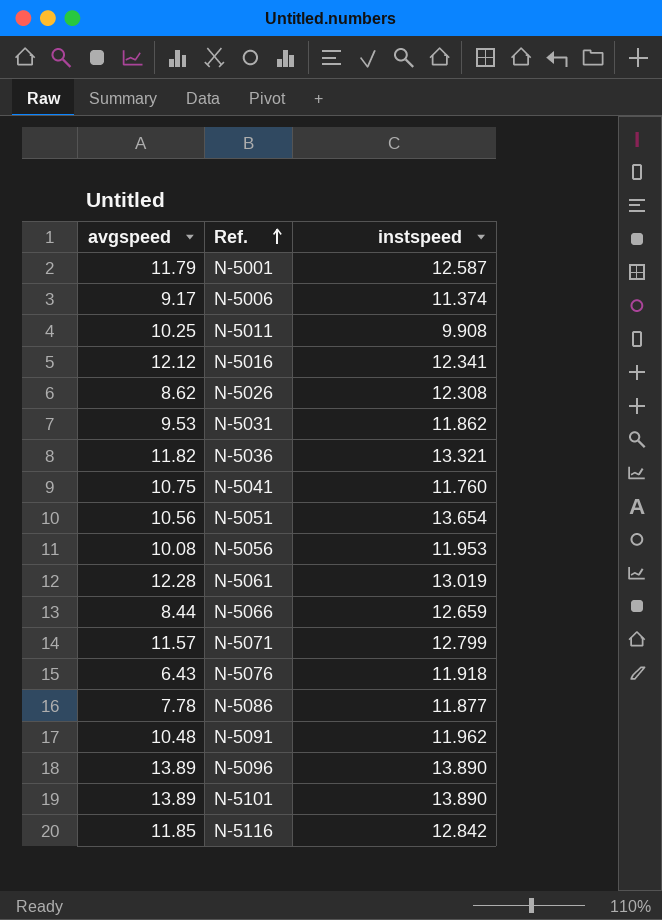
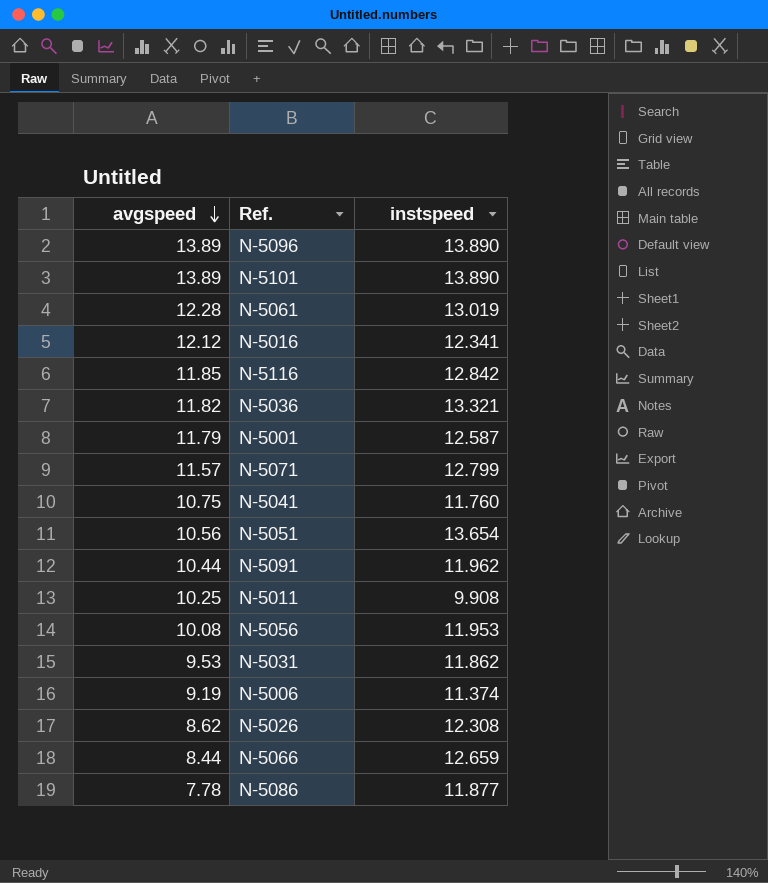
row order: Ref. ascending -> avgspeed descending
row N-5076: 6.43 | 11.918 -> none
N-5091 | avgspeed: 10.48 -> 10.44
N-5006 | avgspeed: 9.17 -> 9.19

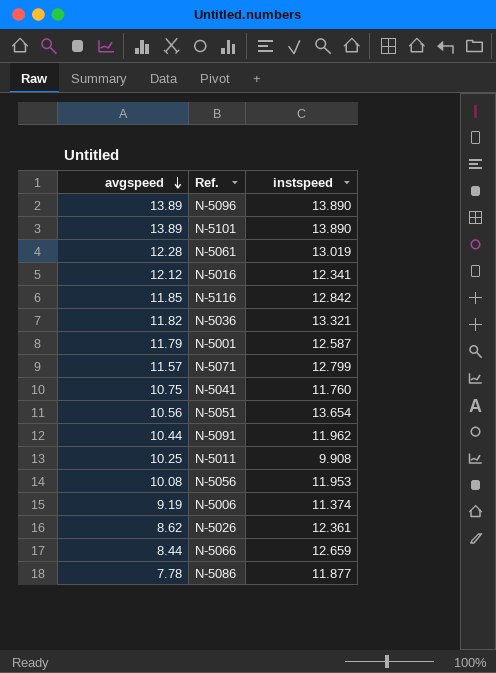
row N-5031: 9.53 | 11.862 -> none
N-5026 | instspeed: 12.308 -> 12.361

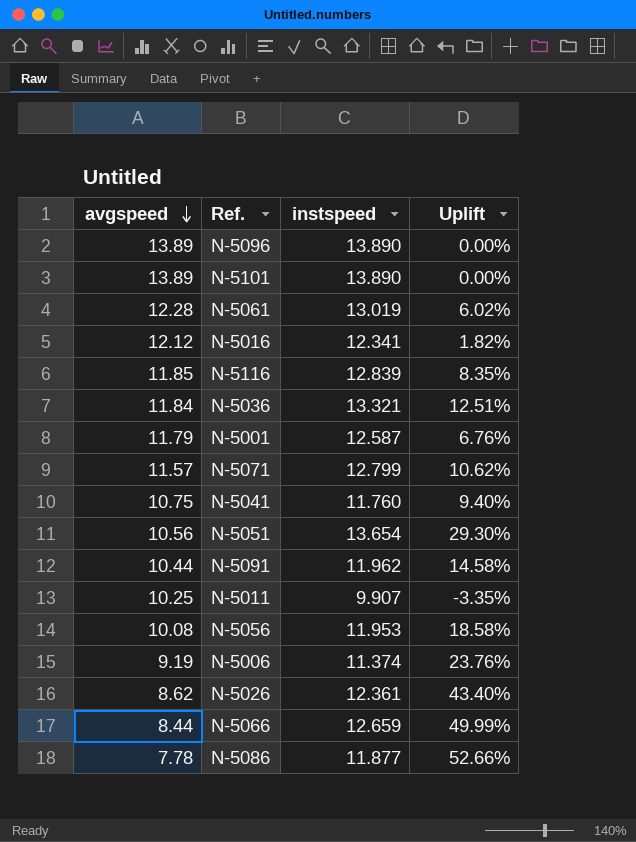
column Uplift | formula: none -> ([instspeed] - [avgspeed]) / [avgspeed]
N-5116 | instspeed: 12.842 -> 12.839
N-5036 | avgspeed: 11.82 -> 11.84
N-5011 | instspeed: 9.908 -> 9.907

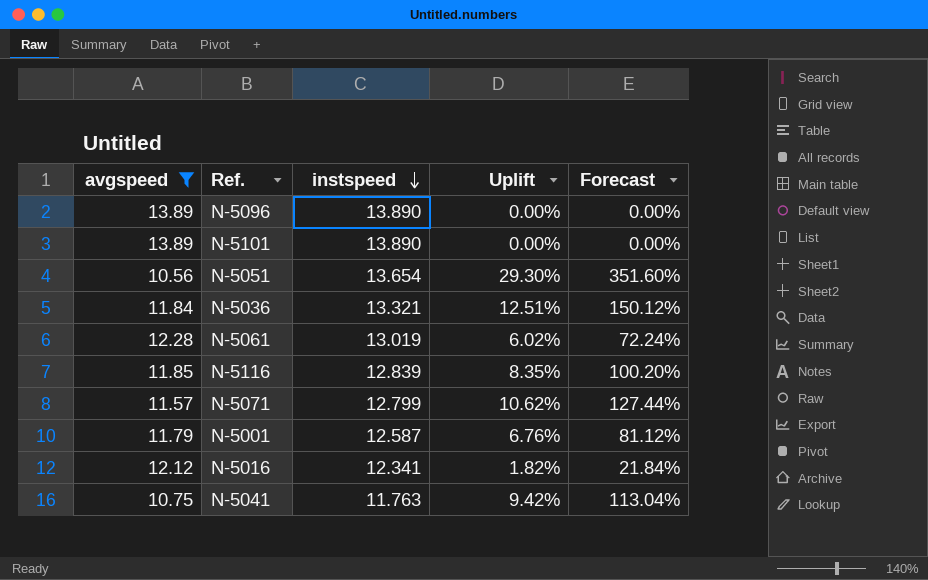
filter: none -> avgspeed >= 10.56
row order: avgspeed descending -> instspeed descending
column Forecast | formula: none -> [Uplift] * 12
N-5041 | instspeed: 11.760 -> 11.763
N-5041 | Uplift: 9.40% -> 9.42%

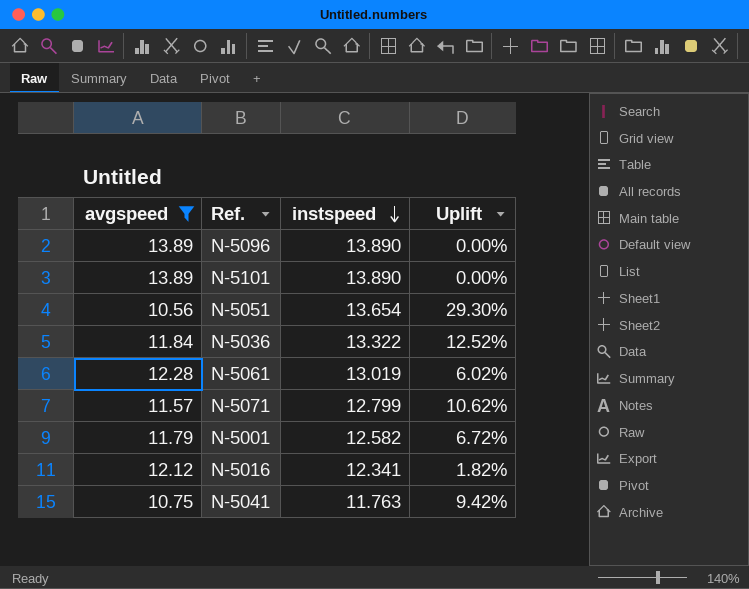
column Forecast | formula: [Uplift] * 12 -> none
row N-5116: 11.85 | 12.839 | 8.35% | 100.20% -> none
N-5036 | instspeed: 13.321 -> 13.322
N-5036 | Uplift: 12.51% -> 12.52%
N-5001 | instspeed: 12.587 -> 12.582
N-5001 | Uplift: 6.76% -> 6.72%

